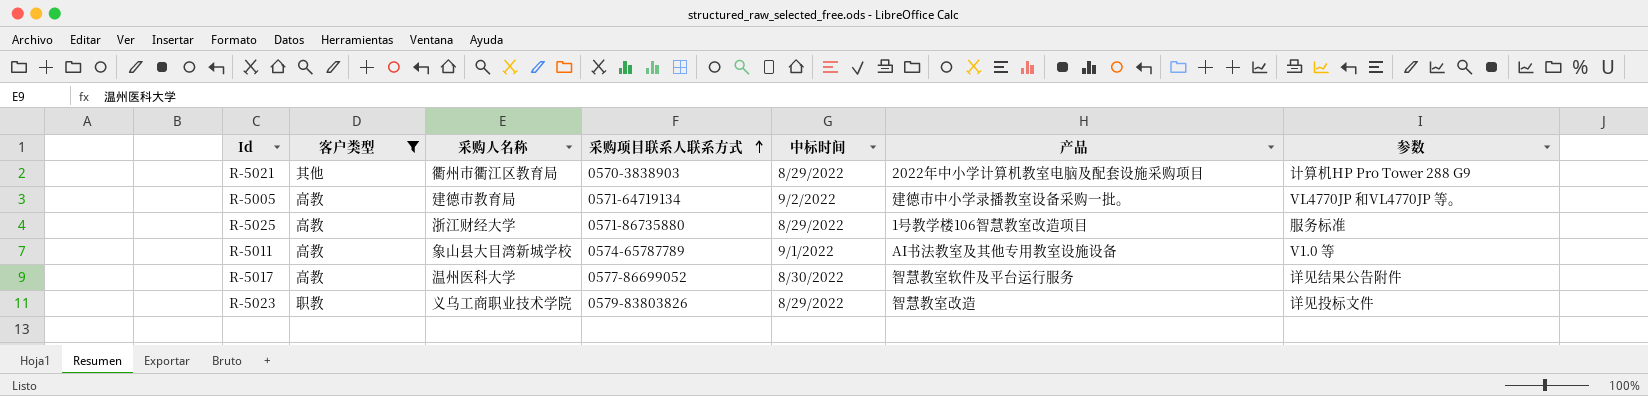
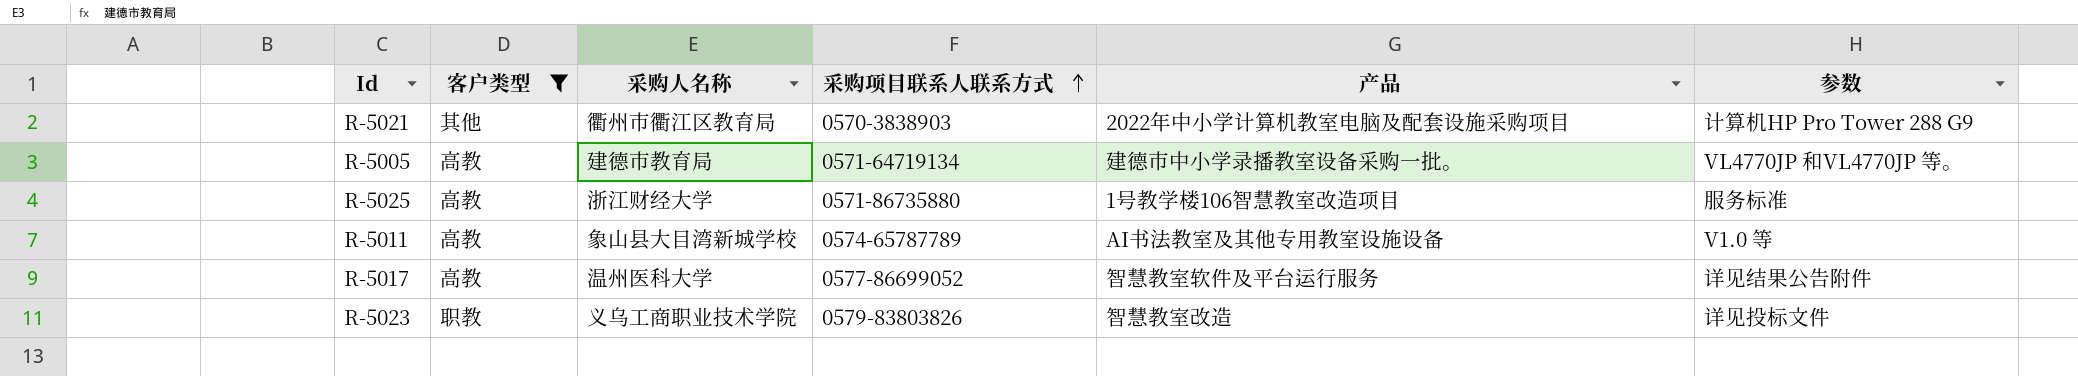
column 中标时间 | position: 5 -> none

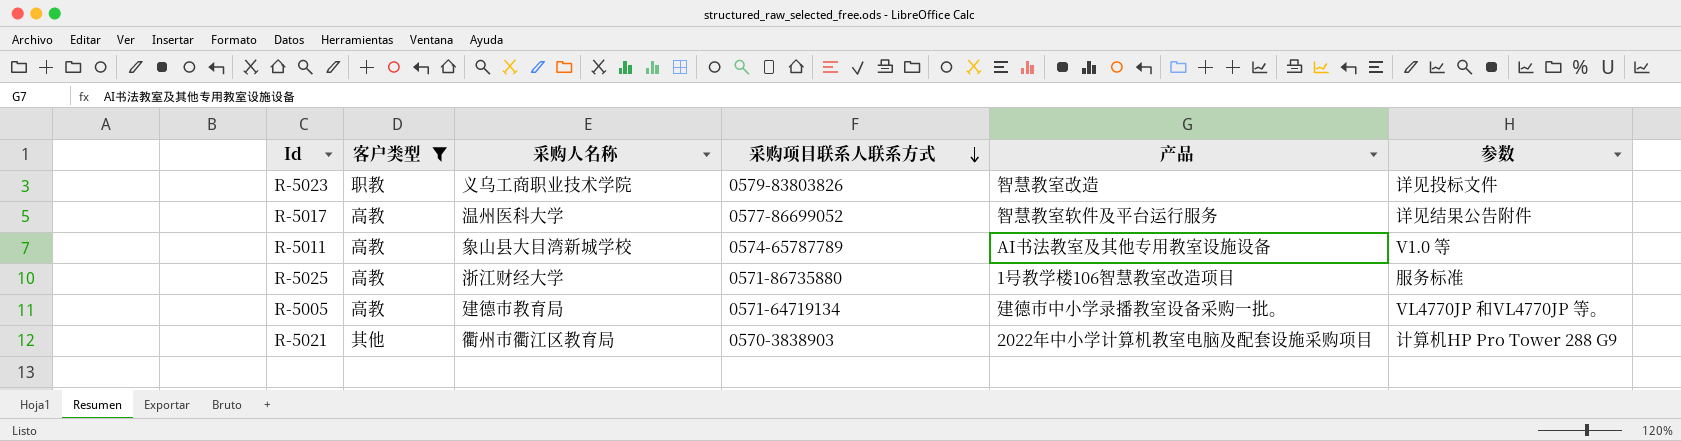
row order: 采购项目联系人联系方式 ascending -> 采购项目联系人联系方式 descending

